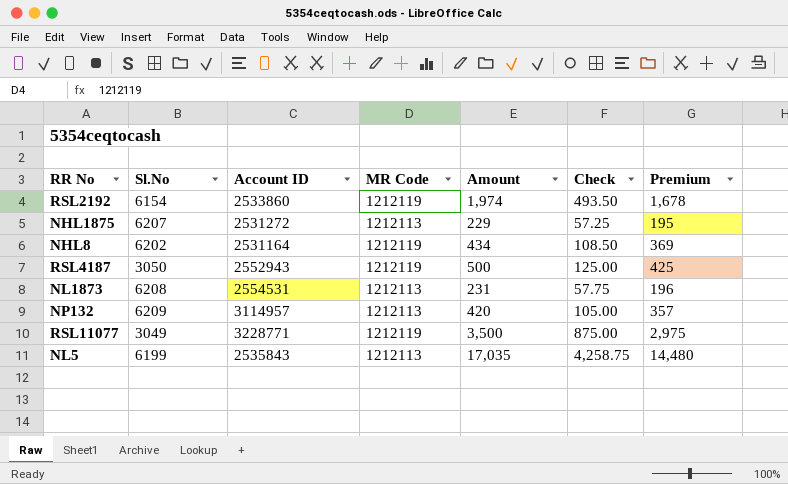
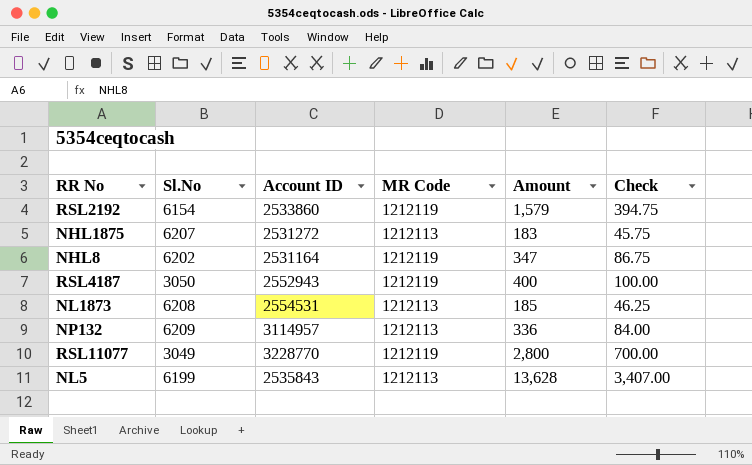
column Premium | formula: [Amount] * 0.85 -> none
RSL2192 | Amount: 1,974 -> 1,579
RSL2192 | Check: 493.50 -> 394.75
NHL1875 | Amount: 229 -> 183
NHL1875 | Check: 57.25 -> 45.75
NHL8 | Amount: 434 -> 347
NHL8 | Check: 108.50 -> 86.75
RSL4187 | Amount: 500 -> 400
RSL4187 | Check: 125.00 -> 100.00
NL1873 | Amount: 231 -> 185
NL1873 | Check: 57.75 -> 46.25
NP132 | Amount: 420 -> 336
NP132 | Check: 105.00 -> 84.00
RSL11077 | Account ID: 3228771 -> 3228770
RSL11077 | Amount: 3,500 -> 2,800
RSL11077 | Check: 875.00 -> 700.00
NL5 | Amount: 17,035 -> 13,628
NL5 | Check: 4,258.75 -> 3,407.00

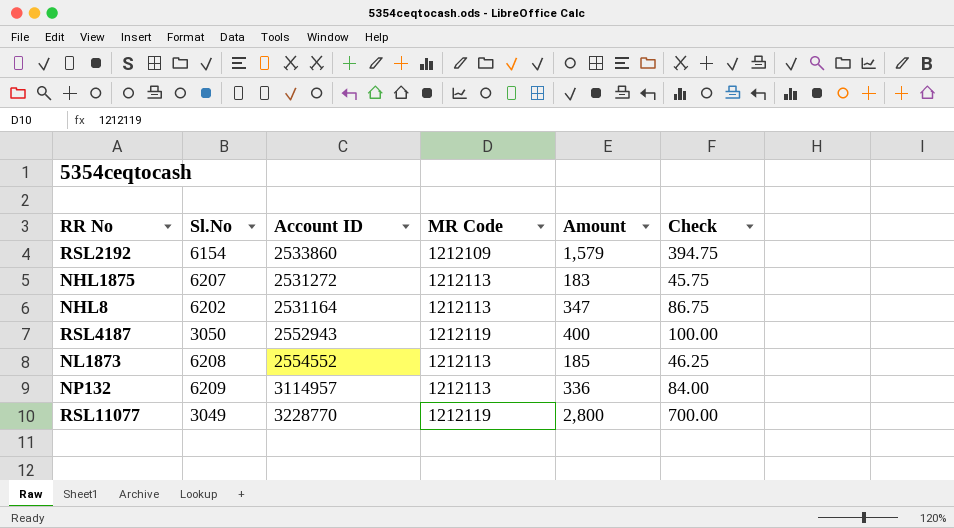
row NL5: 6199 | 2535843 | 1212113 | 13,628 | 3,407.00 -> none
RSL2192 | MR Code: 1212119 -> 1212109
NHL8 | MR Code: 1212119 -> 1212113
NL1873 | Account ID: 2554531 -> 2554552

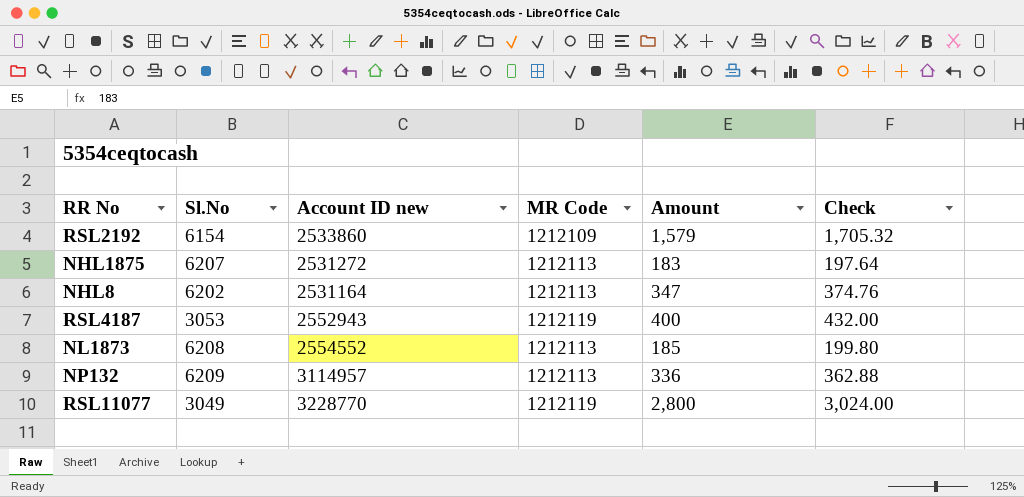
column name: Account ID -> Account ID new
column Check | formula: [Amount] * 0.25 -> [Amount] * 1.08
RSL4187 | Sl.No: 3050 -> 3053

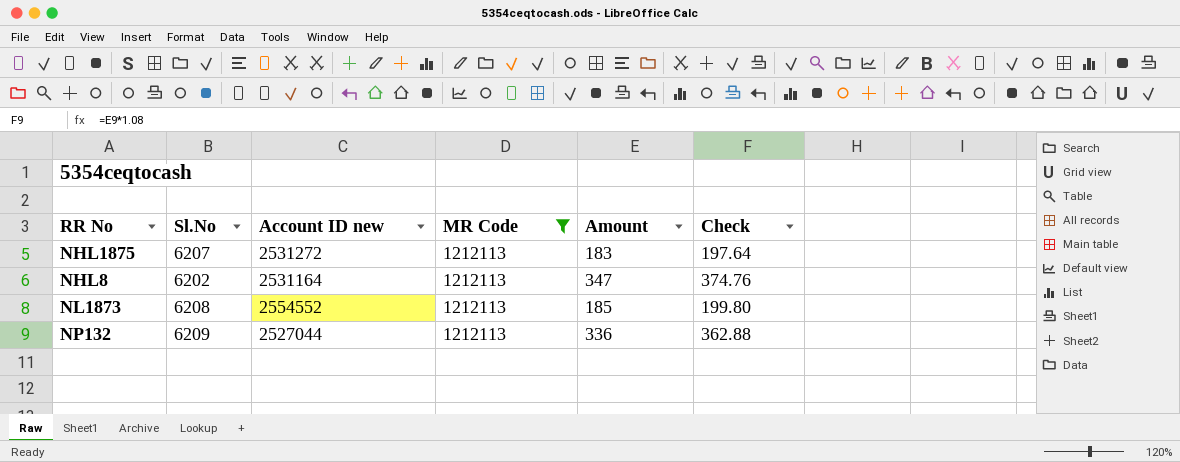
filter: none -> MR Code = 1212113
NP132 | Account ID new: 3114957 -> 2527044

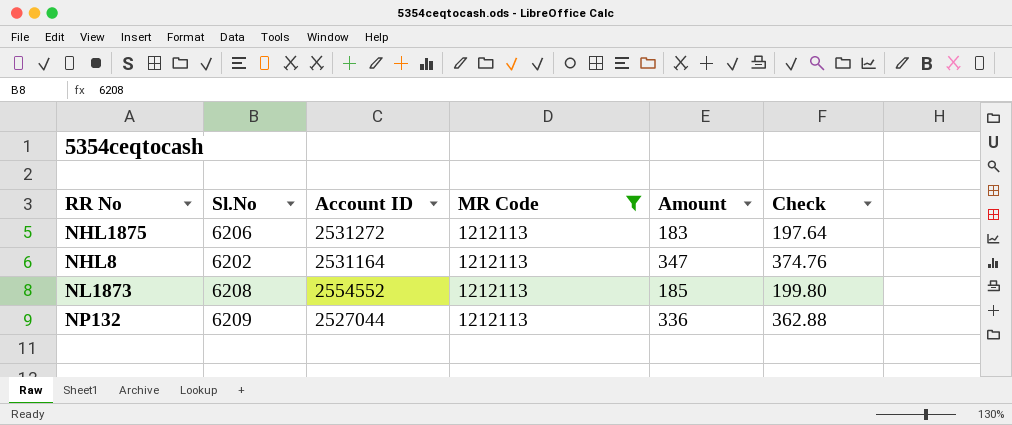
column name: Account ID new -> Account ID
NHL1875 | Sl.No: 6207 -> 6206

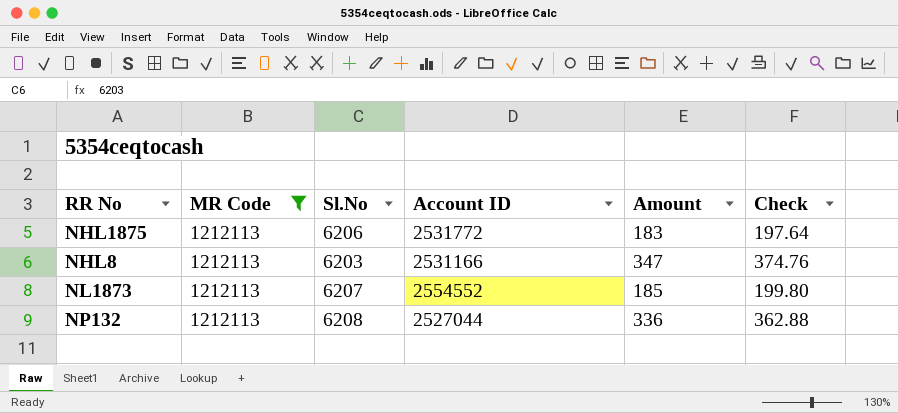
column MR Code | position: 4 -> 2
NHL1875 | Account ID: 2531272 -> 2531772
NHL8 | Sl.No: 6202 -> 6203
NHL8 | Account ID: 2531164 -> 2531166
NL1873 | Sl.No: 6208 -> 6207
NP132 | Sl.No: 6209 -> 6208

